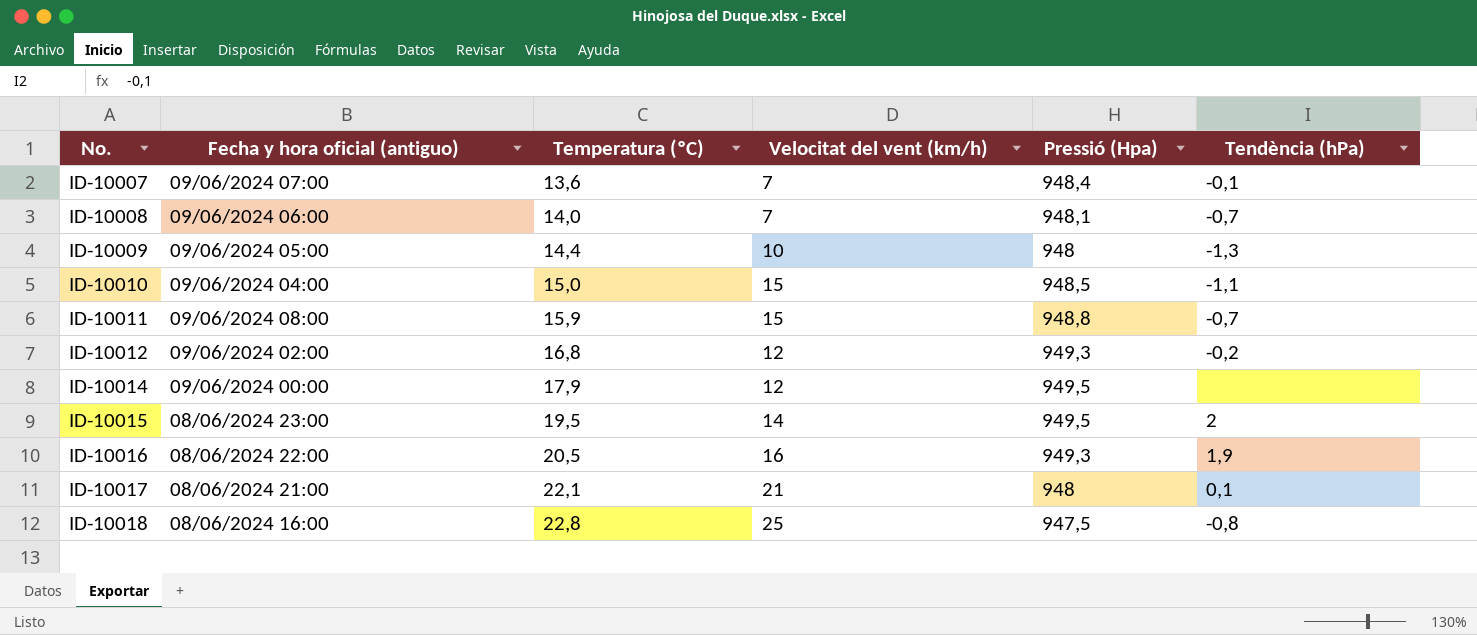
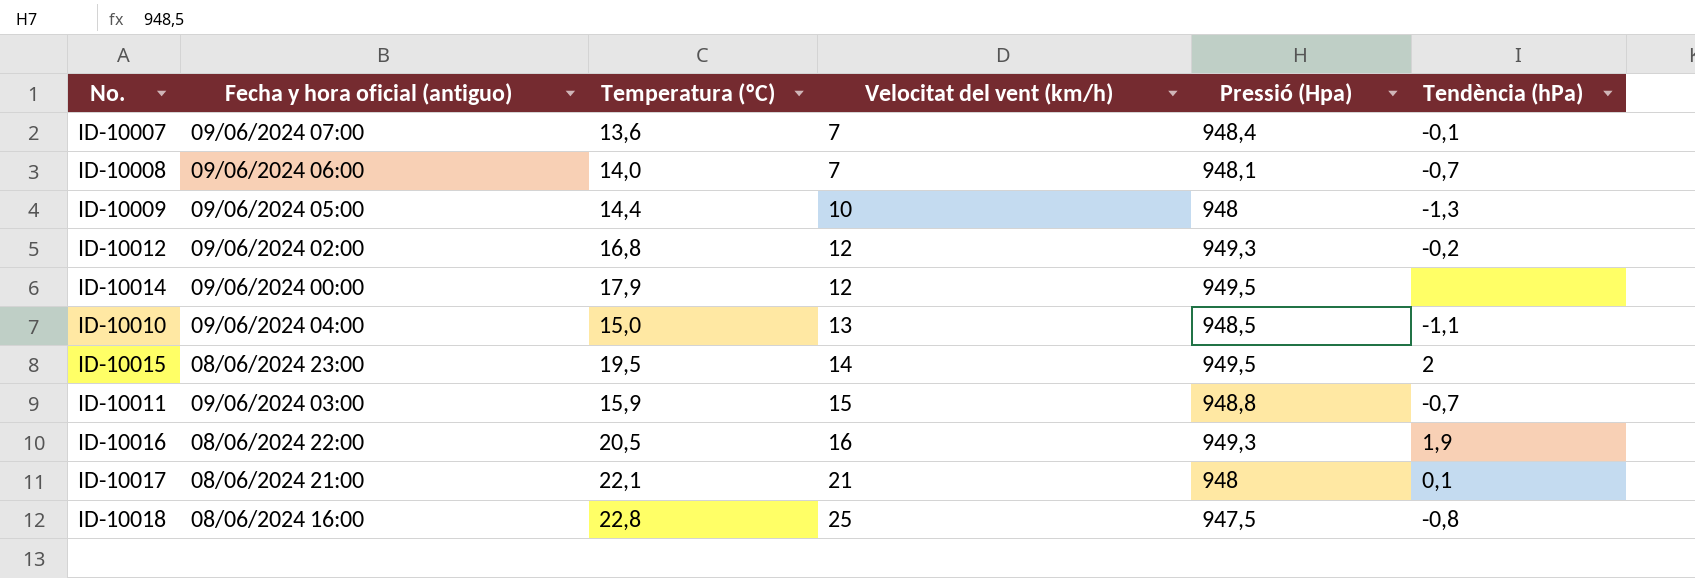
row order: No. ascending -> Velocitat del vent (km/h) ascending
ID-10010 | Velocitat del vent (km/h): 15 -> 13
ID-10011 | Fecha y hora oficial (antiguo): 09/06/2024 08:00 -> 09/06/2024 03:00

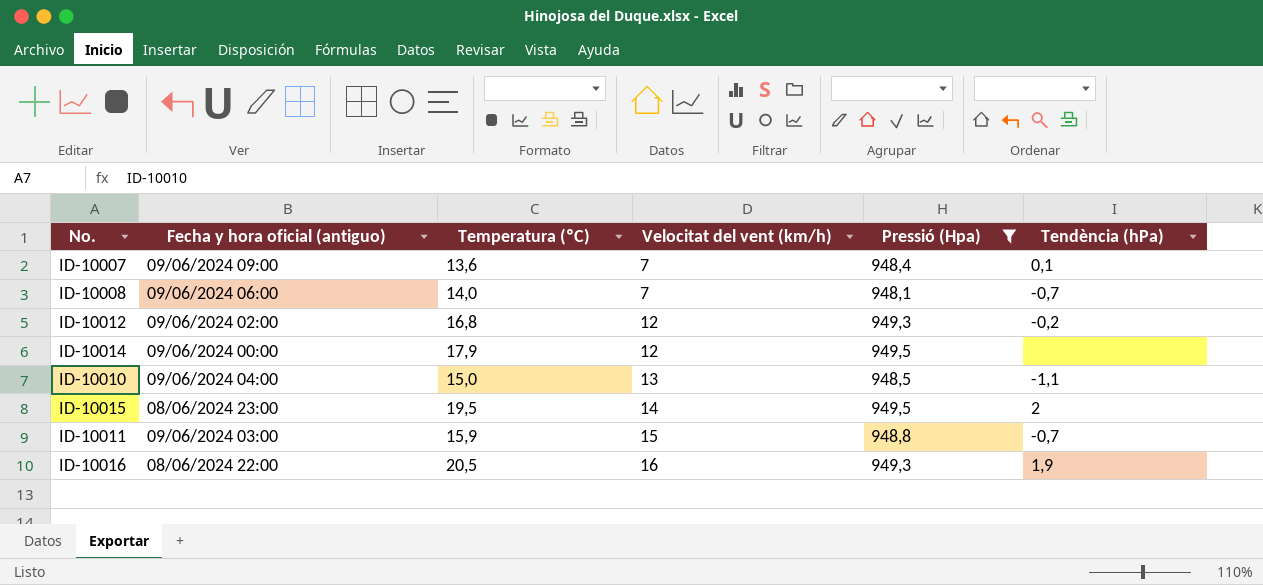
filter: none -> Pressió (Hpa) >= 948,1
ID-10007 | Fecha y hora oficial (antiguo): 09/06/2024 07:00 -> 09/06/2024 09:00
ID-10007 | Tendència (hPa): -0,1 -> 0,1

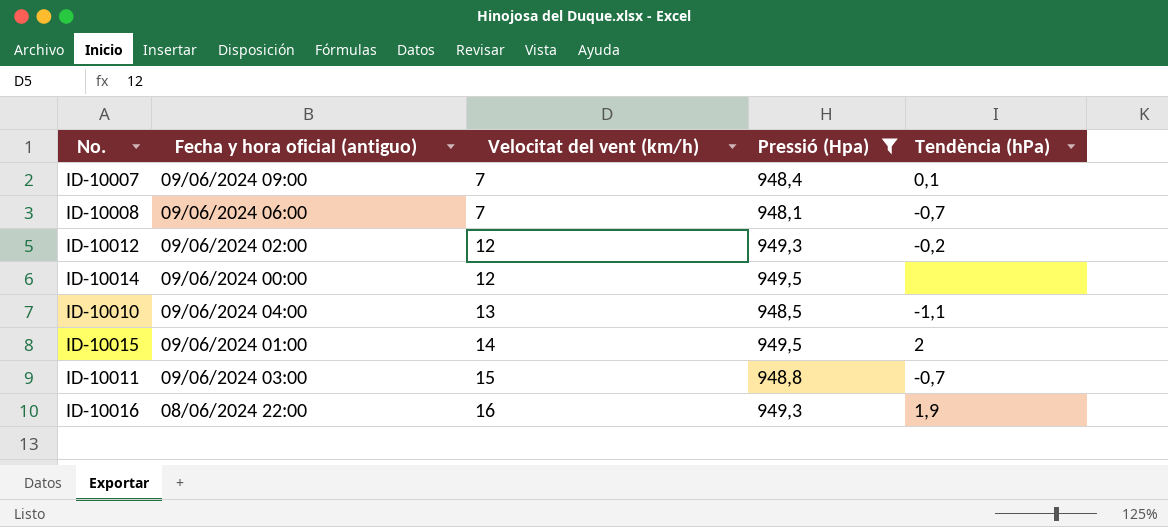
column Temperatura (ºC) | position: 3 -> none
ID-10015 | Fecha y hora oficial (antiguo): 08/06/2024 23:00 -> 09/06/2024 01:00

